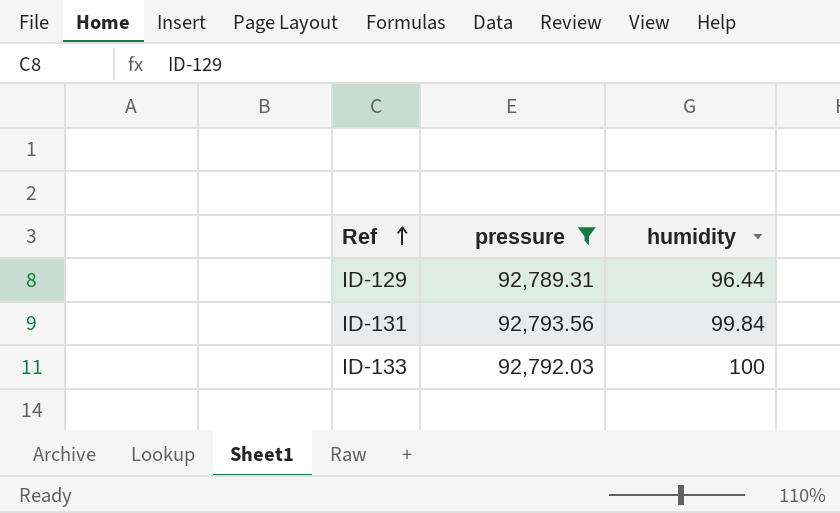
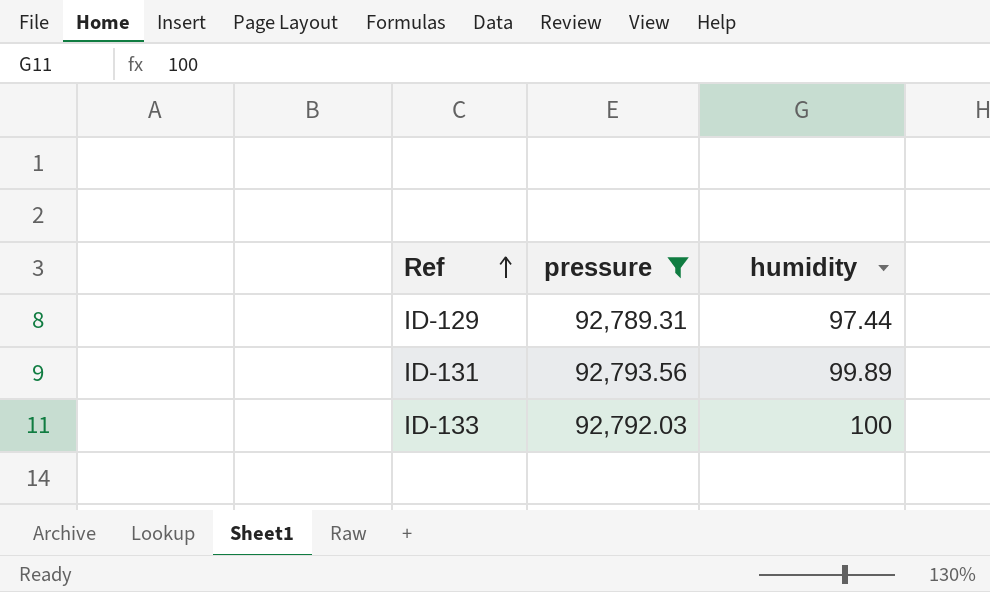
ID-129 | humidity: 96.44 -> 97.44
ID-131 | humidity: 99.84 -> 99.89

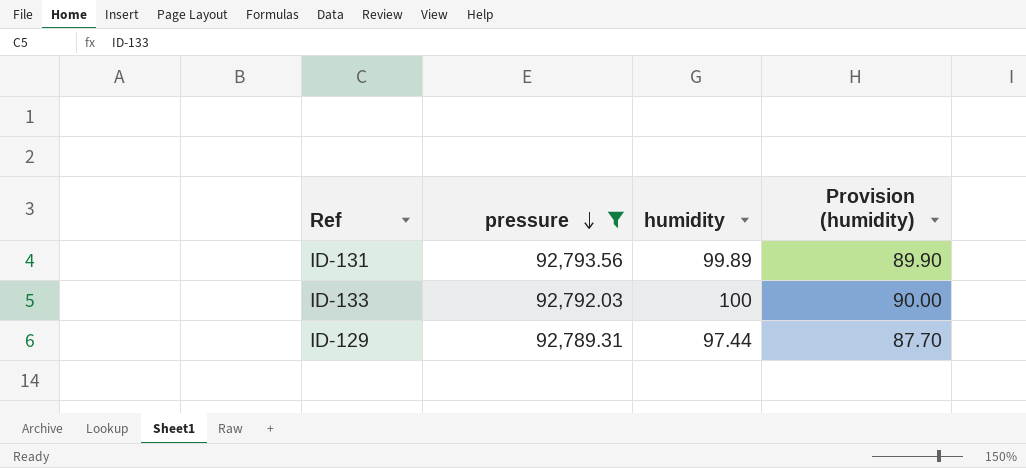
row order: Ref ascending -> pressure descending
column Provision (humidity) | formula: none -> [humidity] * 0.9

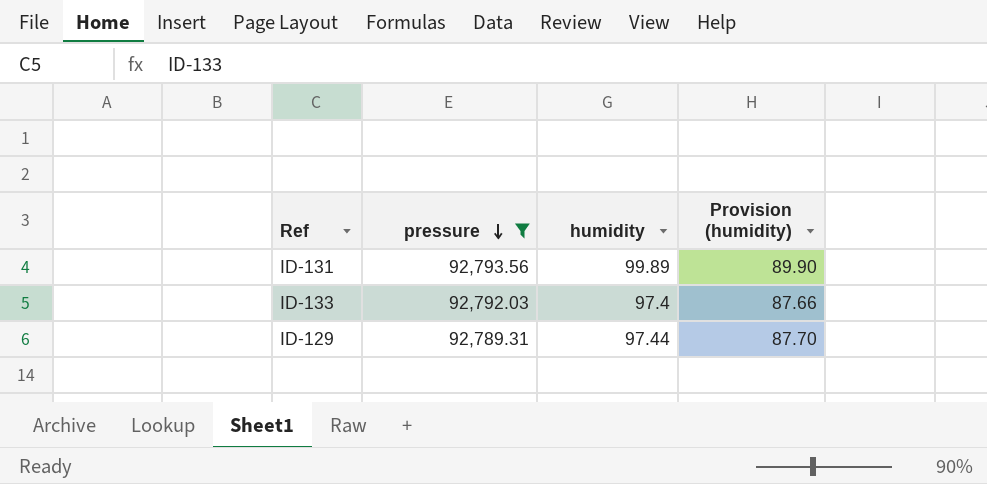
ID-133 | humidity: 100 -> 97.4
ID-133 | Provision (humidity): 90.00 -> 87.66

